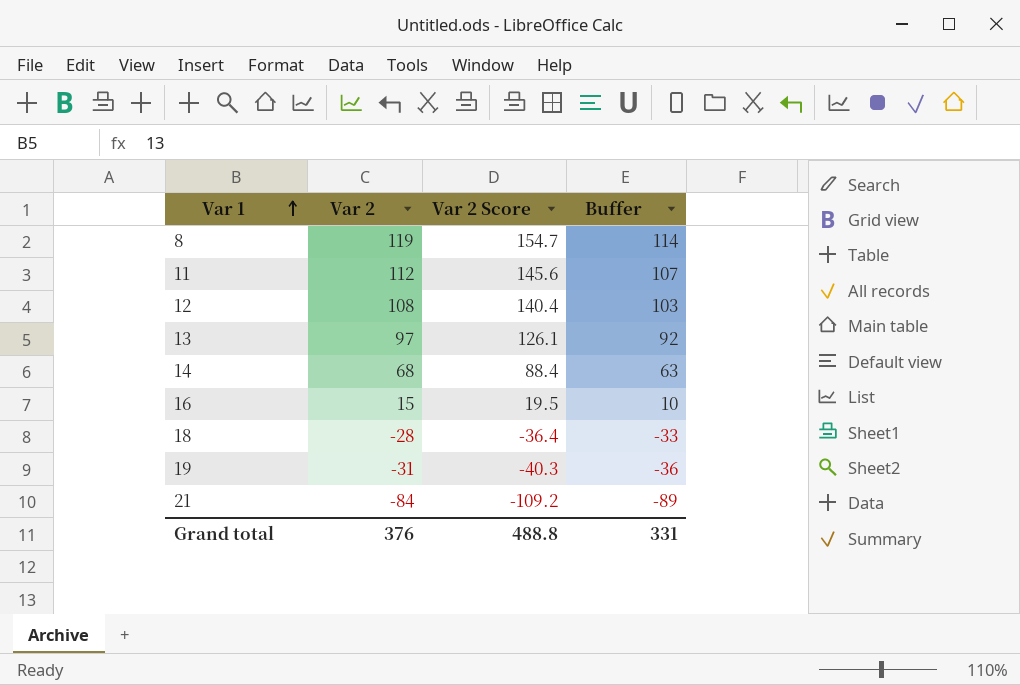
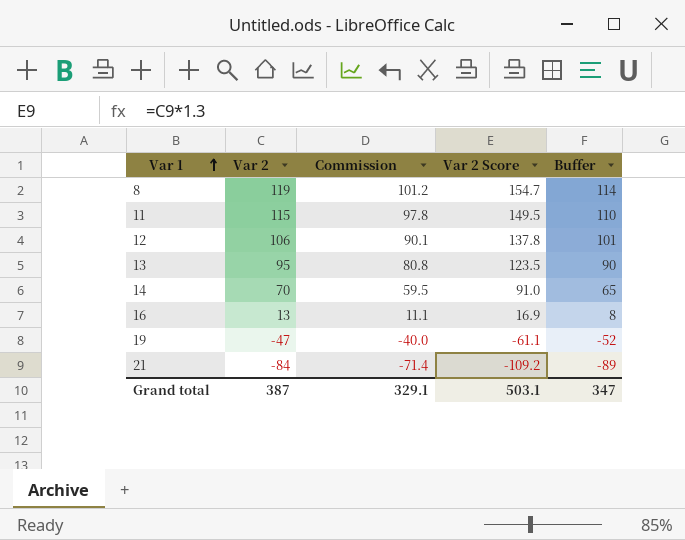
column Commission | formula: none -> [Var 2] * 0.85
row 18: -28 | -36.4 | -33 -> none
11 | Var 2: 112 -> 115
11 | Var 2 Score: 145.6 -> 149.5
11 | Buffer: 107 -> 110
12 | Var 2: 108 -> 106
12 | Var 2 Score: 140.4 -> 137.8
12 | Buffer: 103 -> 101
13 | Var 2: 97 -> 95
13 | Var 2 Score: 126.1 -> 123.5
13 | Buffer: 92 -> 90
14 | Var 2: 68 -> 70
14 | Var 2 Score: 88.4 -> 91.0
14 | Buffer: 63 -> 65
16 | Var 2: 15 -> 13
16 | Var 2 Score: 19.5 -> 16.9
16 | Buffer: 10 -> 8
19 | Var 2: -31 -> -47
19 | Var 2 Score: -40.3 -> -61.1
19 | Buffer: -36 -> -52
Grand total | Var 2: 376 -> 387
Grand total | Var 2 Score: 488.8 -> 503.1
Grand total | Buffer: 331 -> 347

